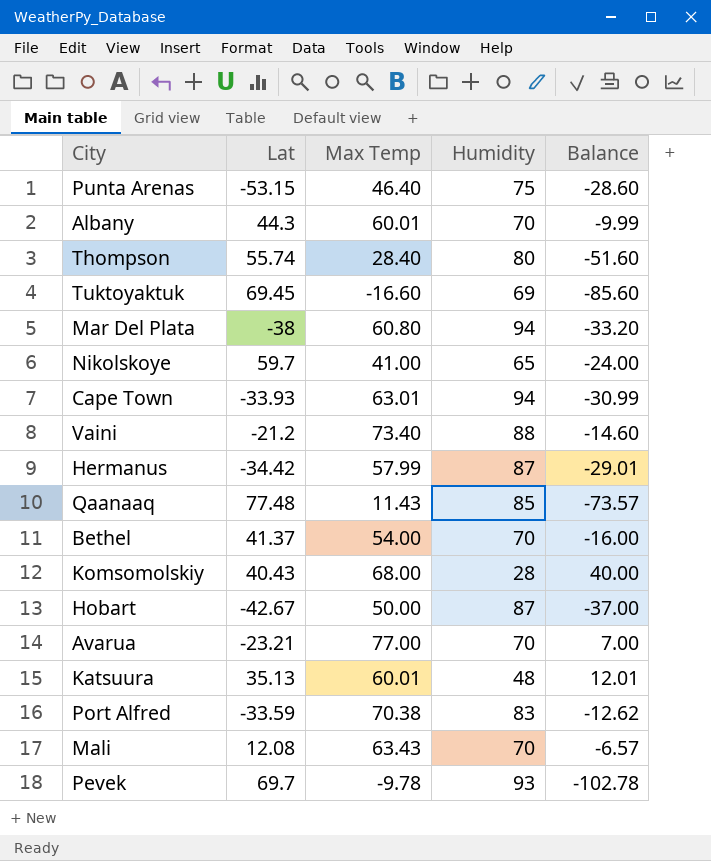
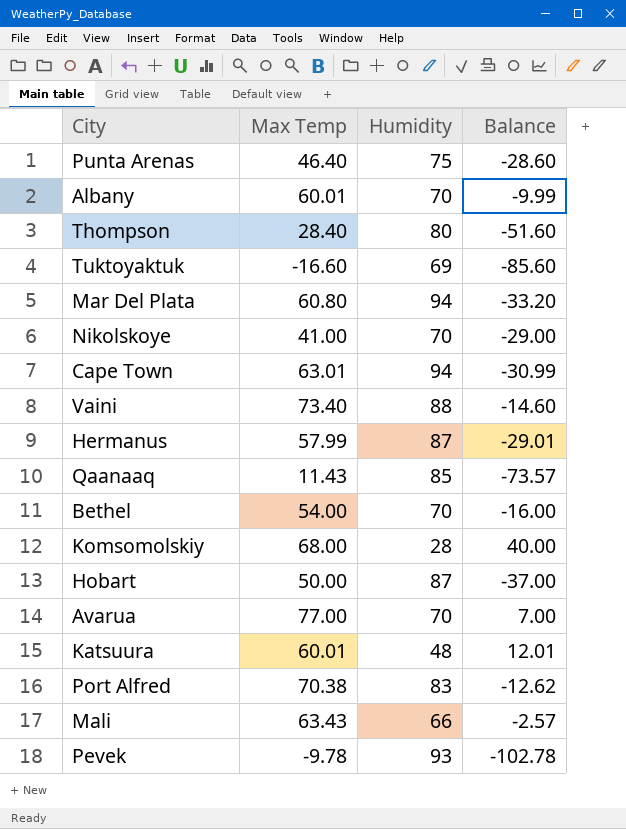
column Lat | position: 2 -> none
Nikolskoye | Humidity: 65 -> 70
Nikolskoye | Balance: -24.00 -> -29.00
Mali | Humidity: 70 -> 66
Mali | Balance: -6.57 -> -2.57

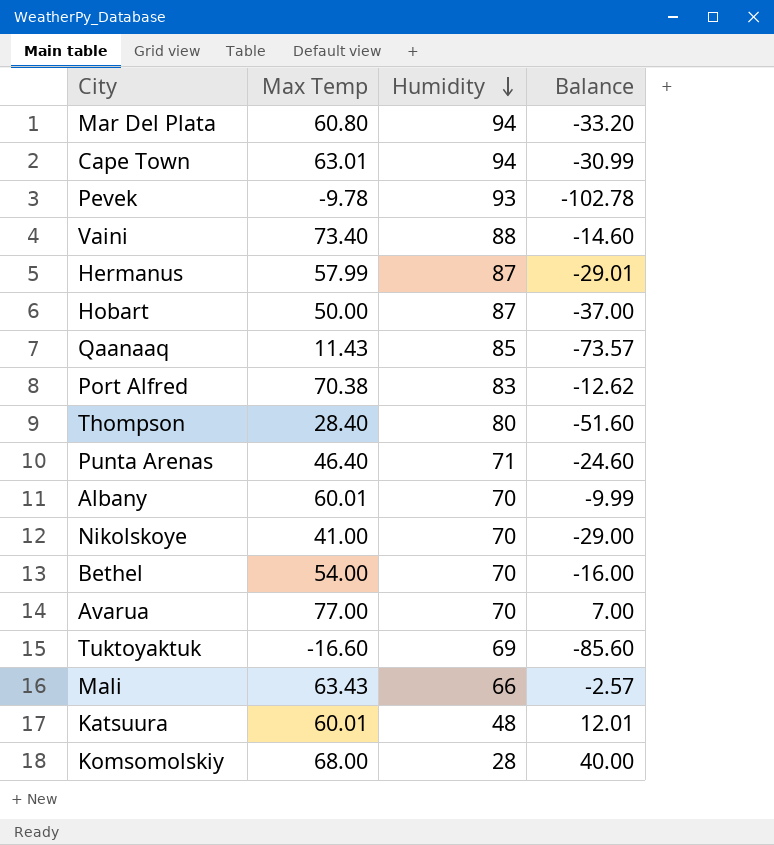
row order: none -> Humidity descending
Punta Arenas | Humidity: 75 -> 71
Punta Arenas | Balance: -28.60 -> -24.60

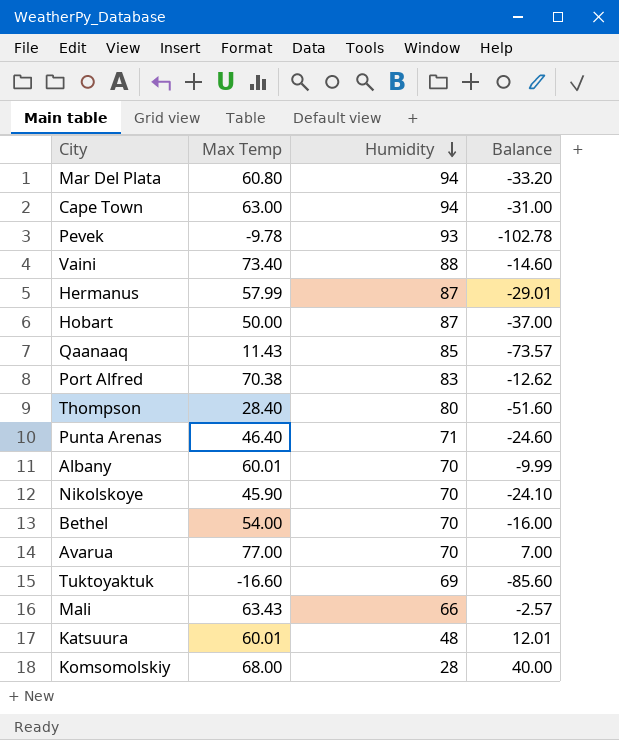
Cape Town | Max Temp: 63.01 -> 63.00
Cape Town | Balance: -30.99 -> -31.00
Nikolskoye | Max Temp: 41.00 -> 45.90
Nikolskoye | Balance: -29.00 -> -24.10

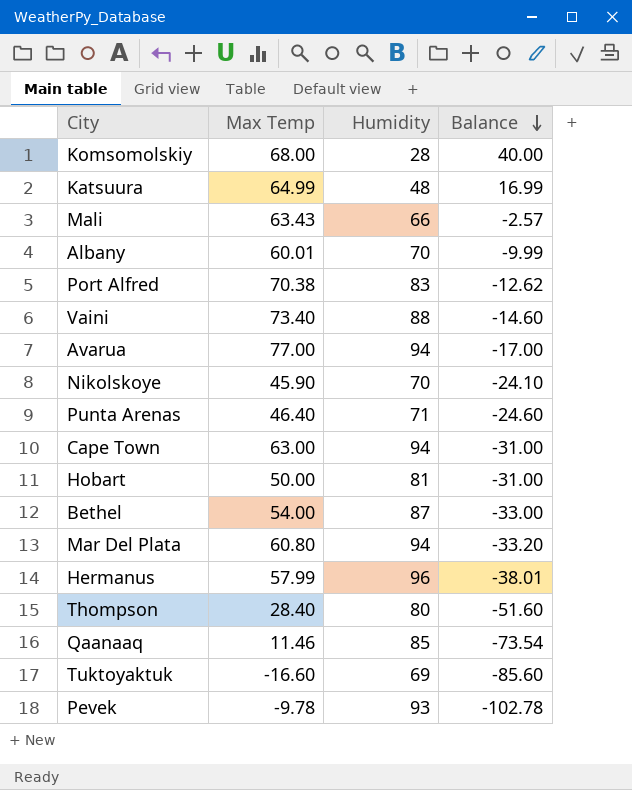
row order: Humidity descending -> Balance descending
Katsuura | Max Temp: 60.01 -> 64.99
Katsuura | Balance: 12.01 -> 16.99
Avarua | Humidity: 70 -> 94
Avarua | Balance: 7.00 -> -17.00
Hobart | Humidity: 87 -> 81
Hobart | Balance: -37.00 -> -31.00
Bethel | Humidity: 70 -> 87
Bethel | Balance: -16.00 -> -33.00
Hermanus | Humidity: 87 -> 96
Hermanus | Balance: -29.01 -> -38.01
Qaanaaq | Max Temp: 11.43 -> 11.46
Qaanaaq | Balance: -73.57 -> -73.54

